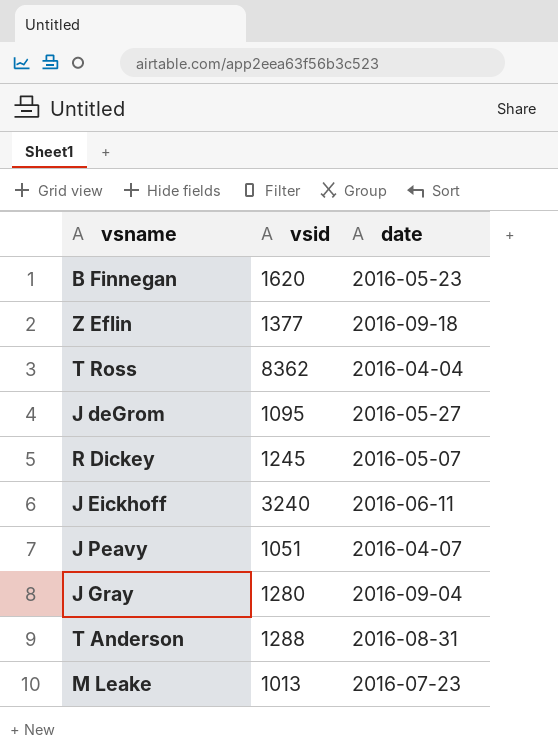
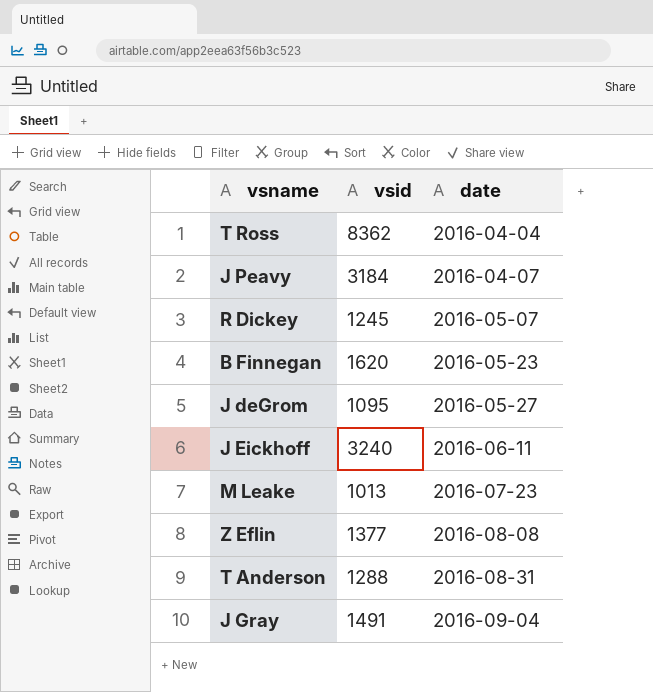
row order: none -> date ascending
J Peavy | vsid: 1051 -> 3184
Z Eflin | date: 2016-09-18 -> 2016-08-08
J Gray | vsid: 1280 -> 1491

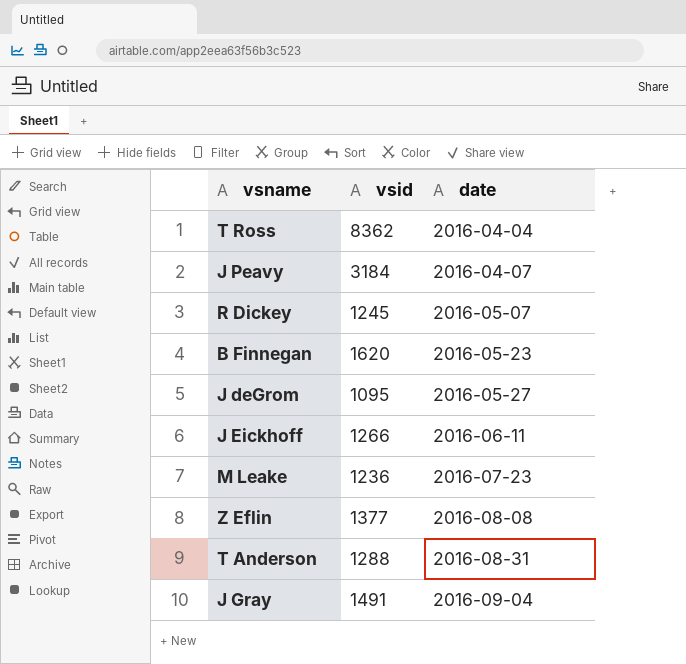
J Eickhoff | vsid: 3240 -> 1266
M Leake | vsid: 1013 -> 1236

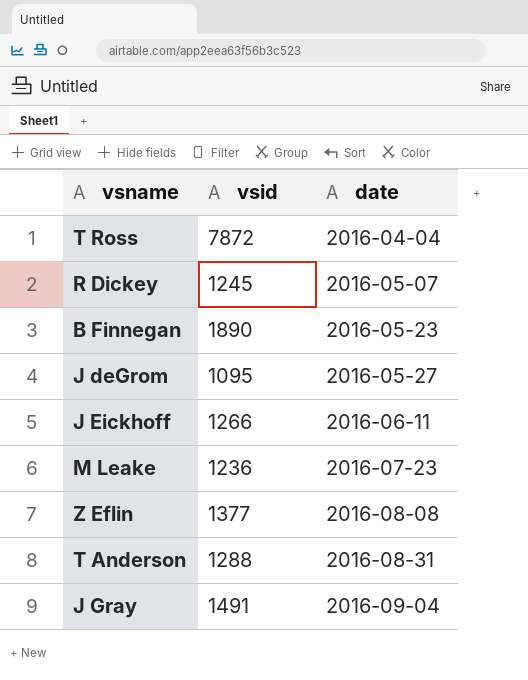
row J Peavy: 3184 | 2016-04-07 -> none
T Ross | vsid: 8362 -> 7872
B Finnegan | vsid: 1620 -> 1890

